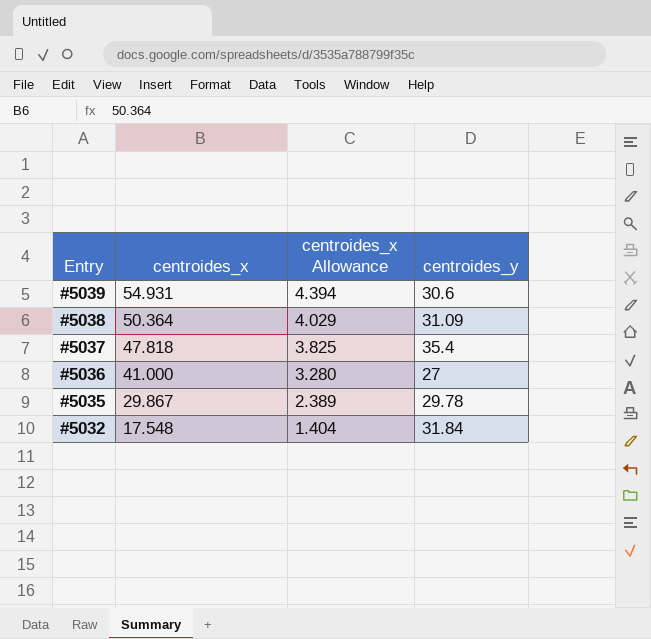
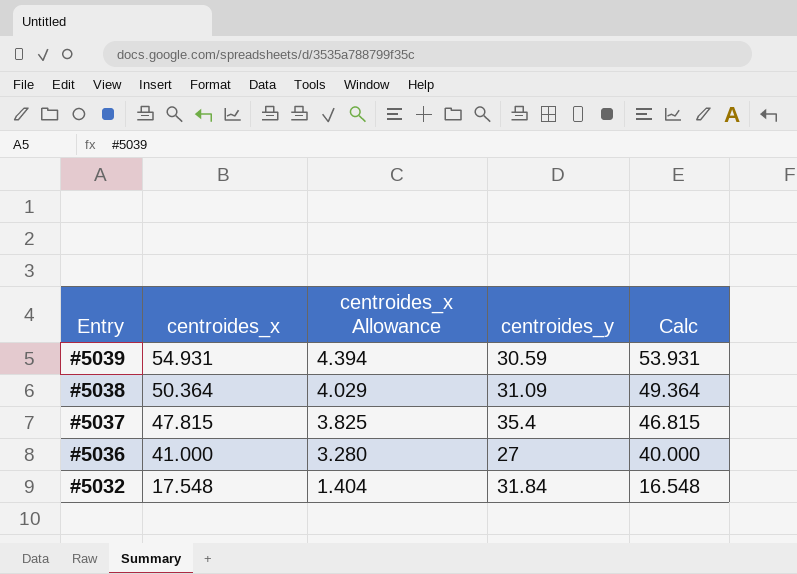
column Calc | formula: none -> [centroides_x] - 1
row #5035: 29.867 | 2.389 | 29.78 -> none
#5039 | centroides_y: 30.6 -> 30.59
#5037 | centroides_x: 47.818 -> 47.815

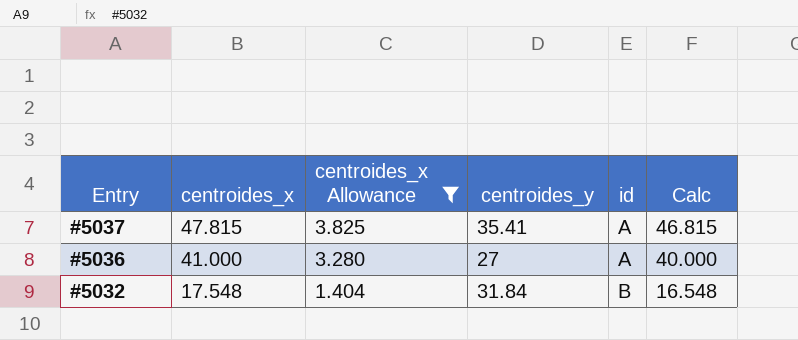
filter: none -> centroides_x Allowance <= 3.825
column id | position: none -> 5
#5037 | centroides_y: 35.4 -> 35.41

